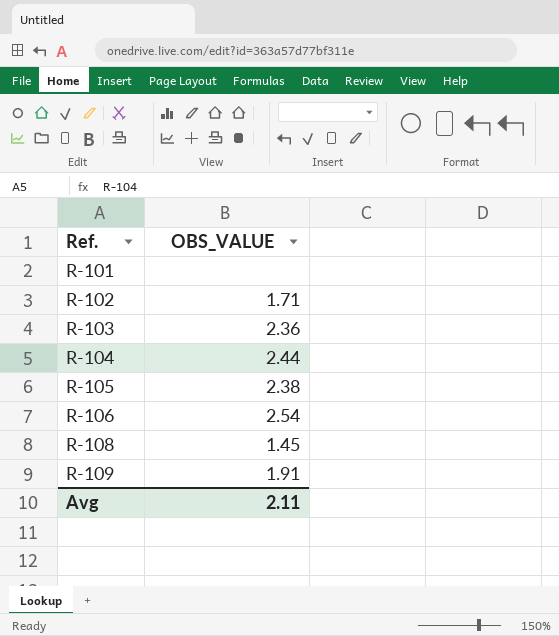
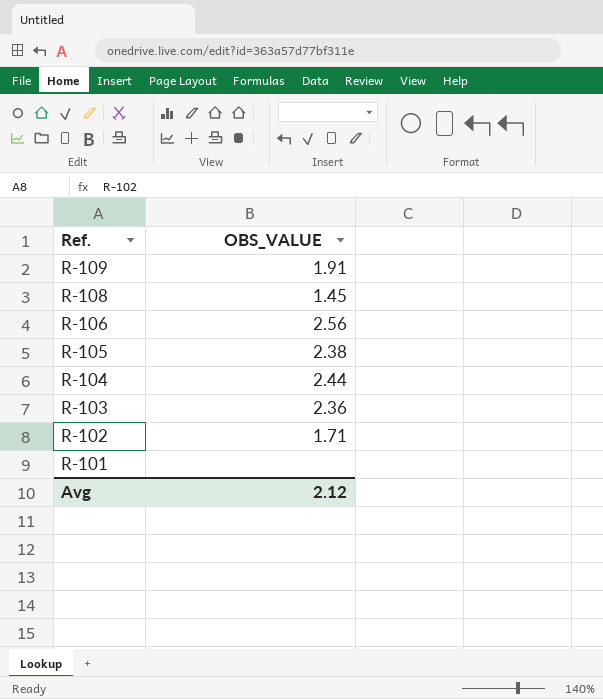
row order: Ref. ascending -> Ref. descending
R-106 | OBS_VALUE: 2.54 -> 2.56
Avg | OBS_VALUE: 2.11 -> 2.12

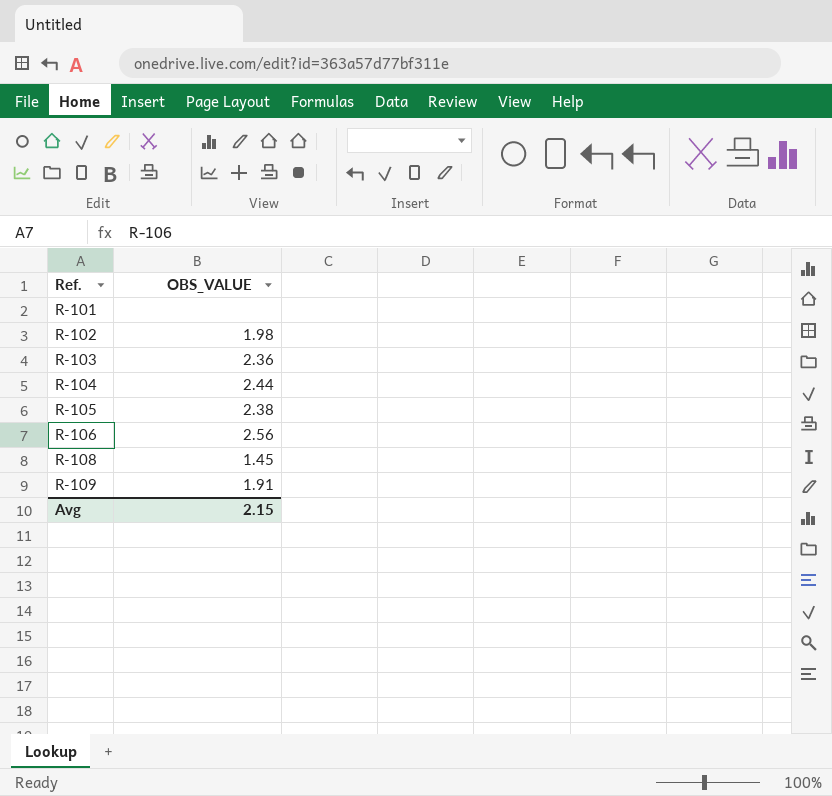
row order: Ref. descending -> Ref. ascending
R-102 | OBS_VALUE: 1.71 -> 1.98
Avg | OBS_VALUE: 2.12 -> 2.15

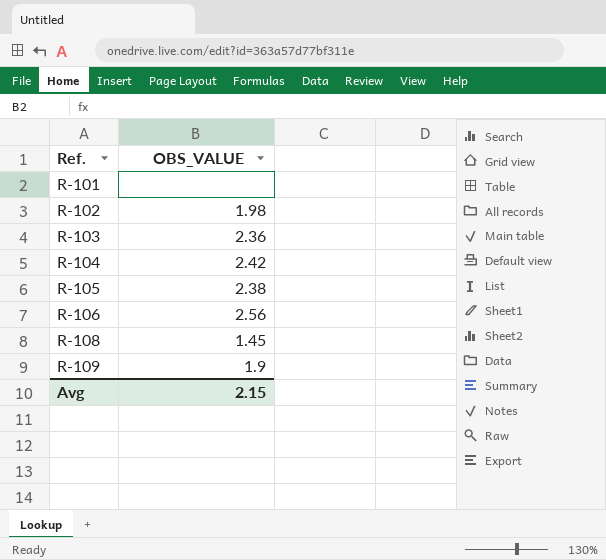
R-104 | OBS_VALUE: 2.44 -> 2.42
R-109 | OBS_VALUE: 1.91 -> 1.9

